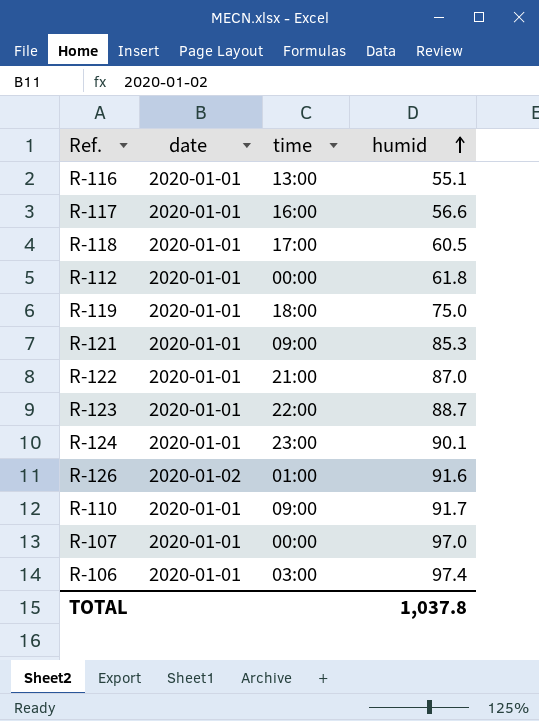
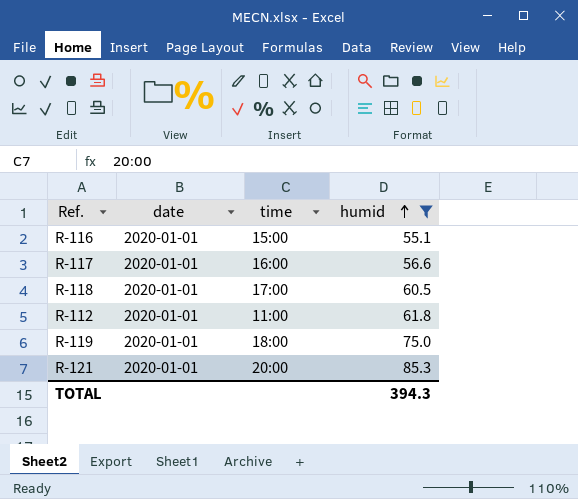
filter: none -> humid <= 85.3
R-116 | time: 13:00 -> 15:00
R-112 | time: 00:00 -> 11:00
R-121 | time: 09:00 -> 20:00
TOTAL | humid: 1,037.8 -> 394.3

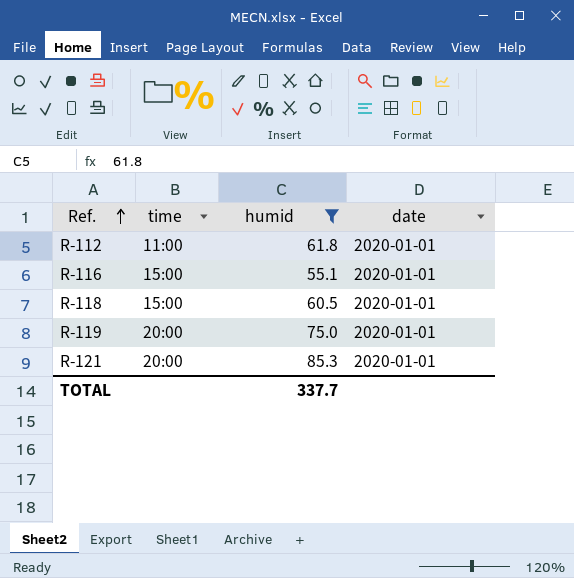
row order: humid ascending -> Ref. ascending
column date | position: 2 -> 4
row R-117: 2020-01-01 | 16:00 | 56.6 -> none
R-118 | time: 17:00 -> 15:00
R-119 | time: 18:00 -> 20:00
TOTAL | humid: 394.3 -> 337.7

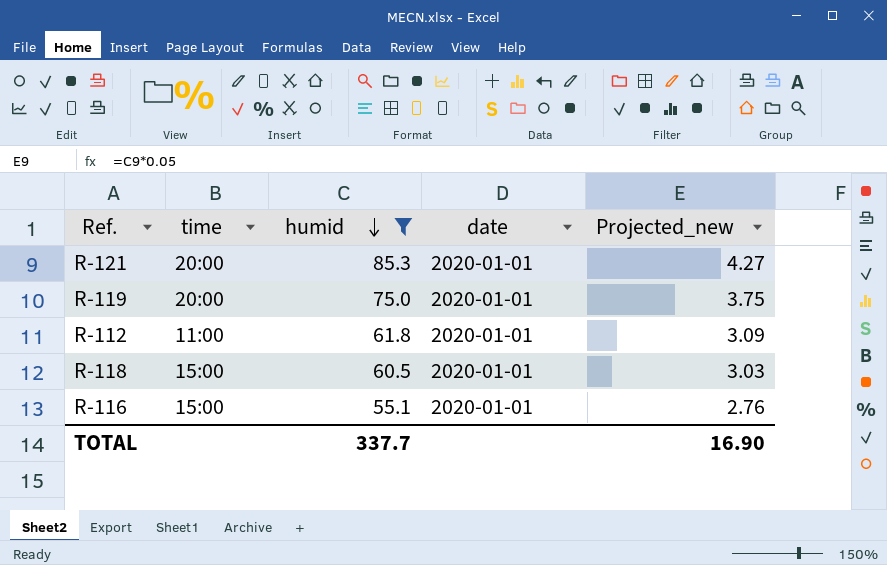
row order: Ref. ascending -> humid descending
column Projected_new | formula: none -> [humid] * 0.05

